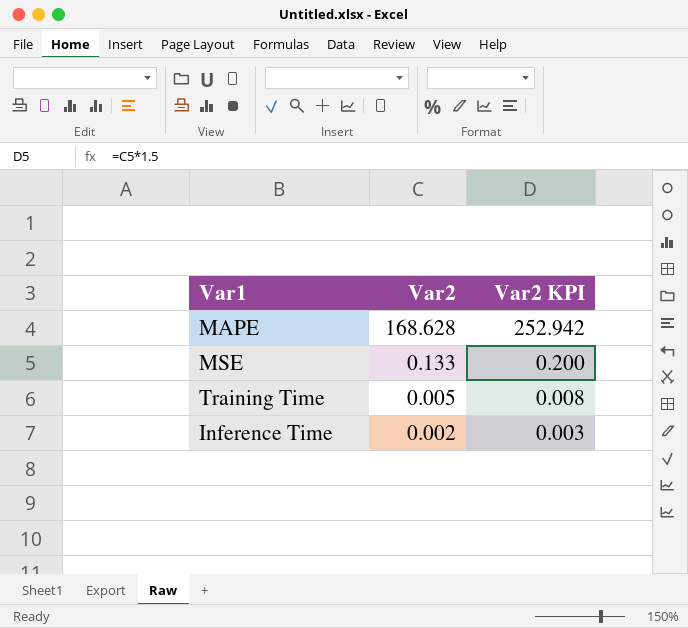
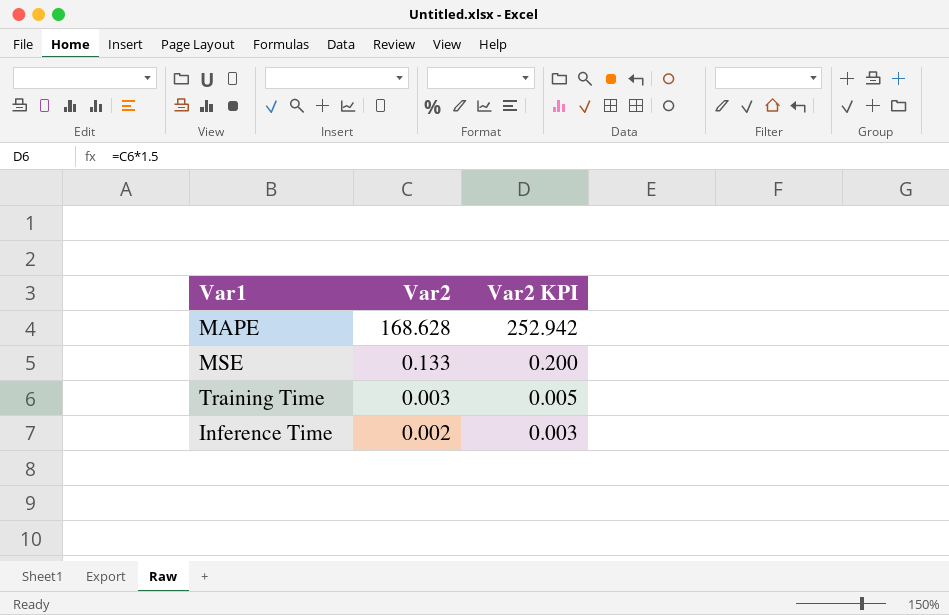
Training Time | Var2: 0.005 -> 0.003
Training Time | Var2 KPI: 0.008 -> 0.005

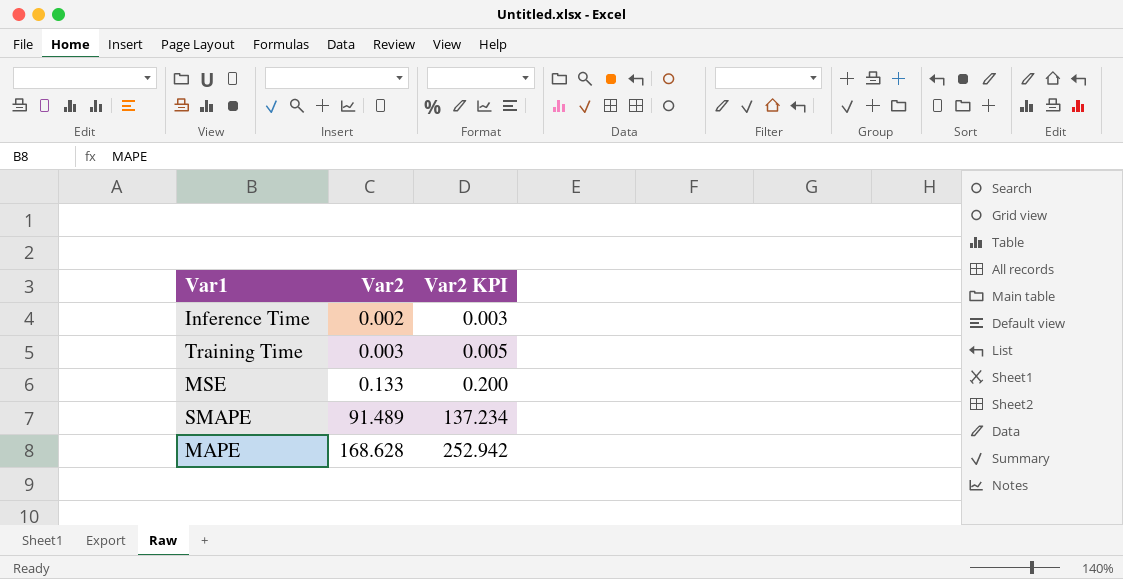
row order: Var2 descending -> Var2 ascending
row SMAPE: none -> 91.489 | 137.234

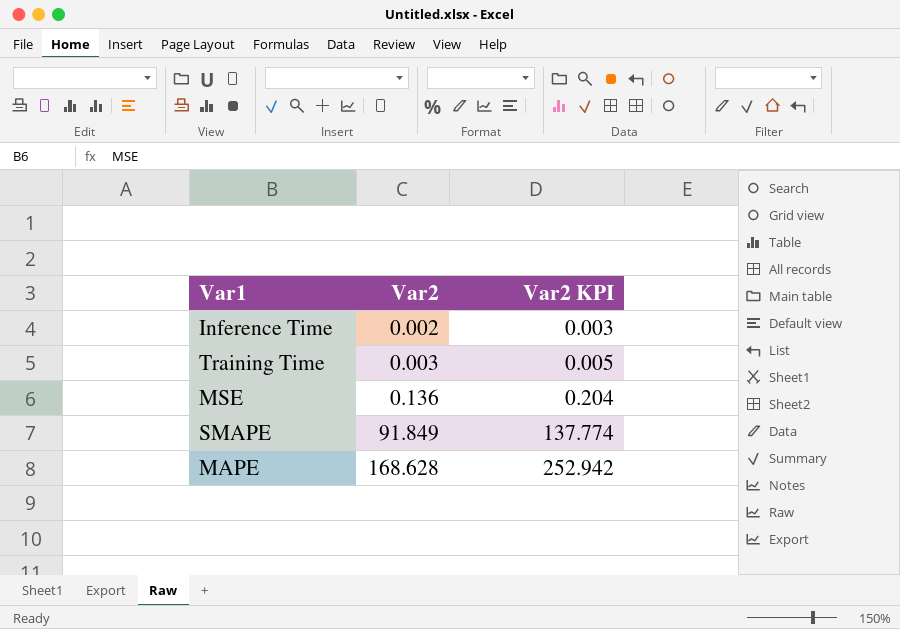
MSE | Var2: 0.133 -> 0.136
MSE | Var2 KPI: 0.200 -> 0.204
SMAPE | Var2: 91.489 -> 91.849
SMAPE | Var2 KPI: 137.234 -> 137.774

